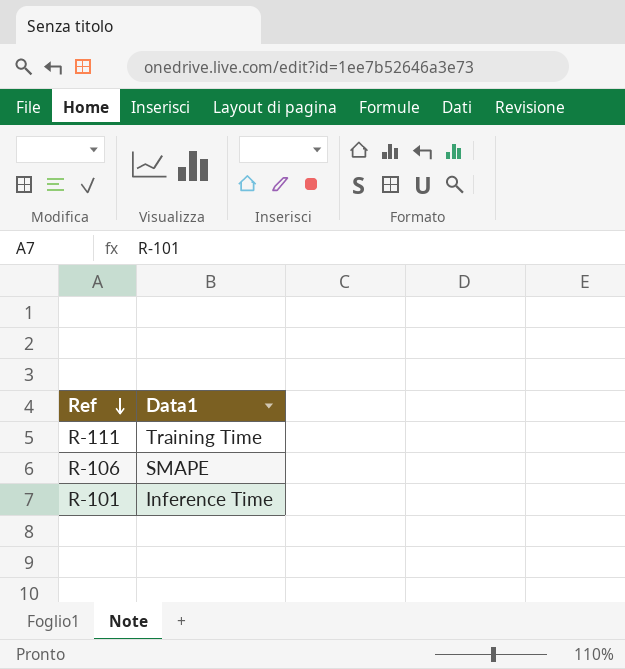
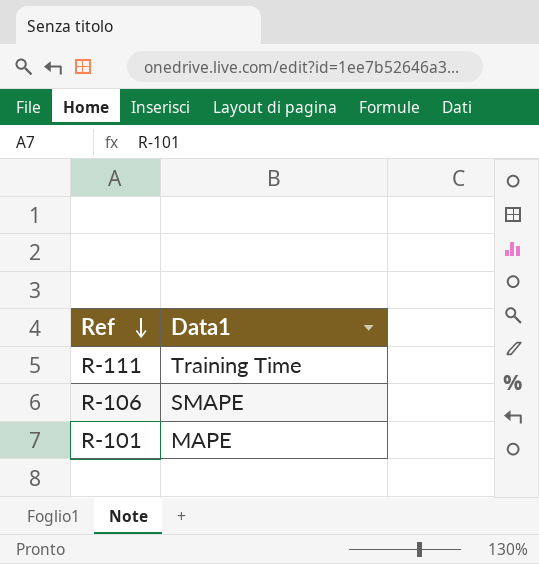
R-101 | Data1: Inference Time -> MAPE

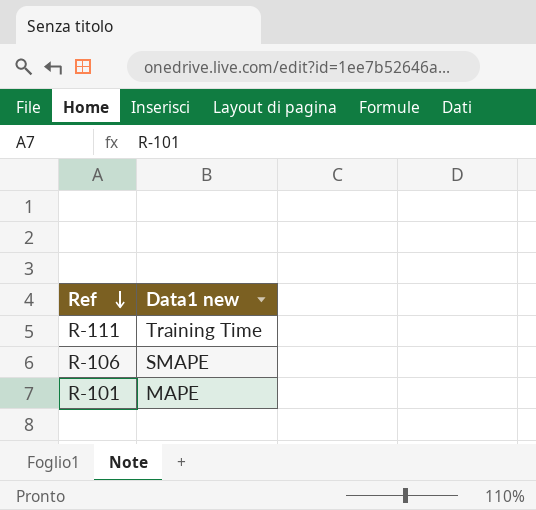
column name: Data1 -> Data1 new

